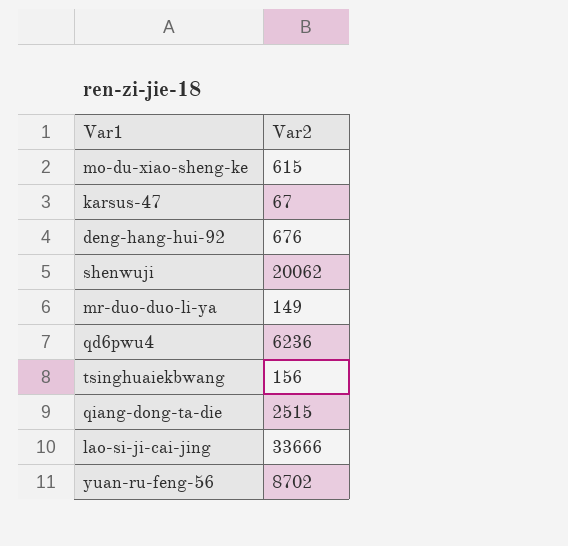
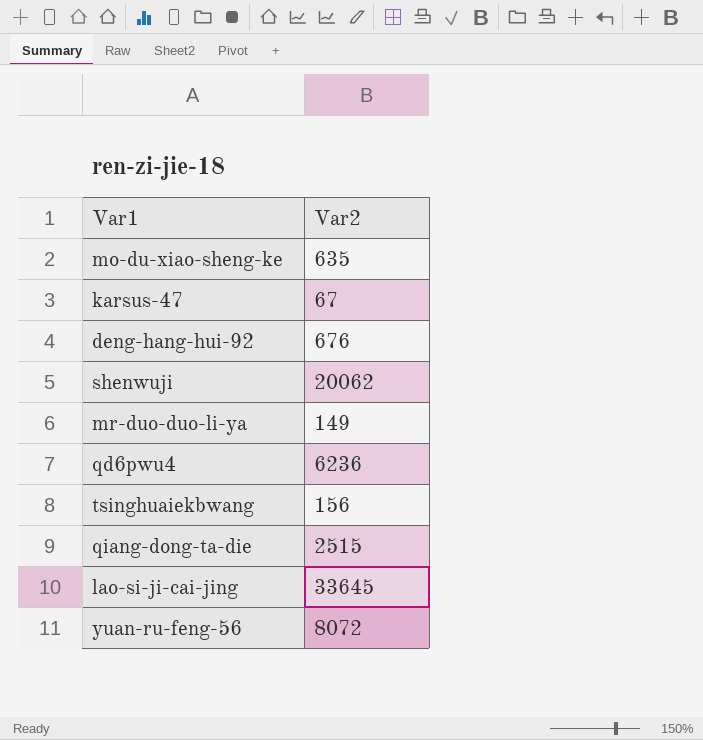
mo-du-xiao-sheng-ke | Var2: 615 -> 635
lao-si-ji-cai-jing | Var2: 33666 -> 33645
yuan-ru-feng-56 | Var2: 8702 -> 8072

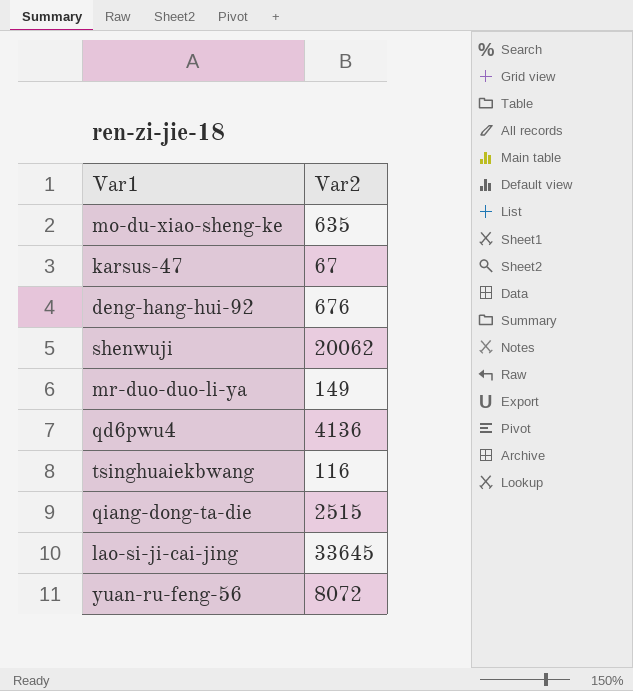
qd6pwu4 | Var2: 6236 -> 4136
tsinghuaiekbwang | Var2: 156 -> 116

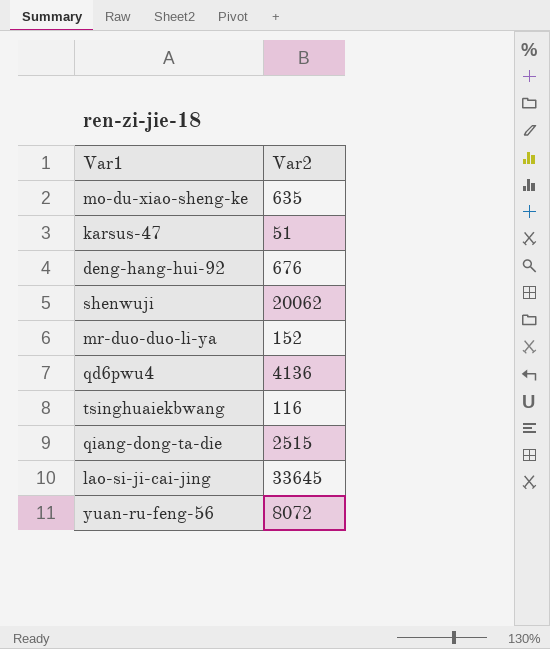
karsus-47 | Var2: 67 -> 51
mr-duo-duo-li-ya | Var2: 149 -> 152

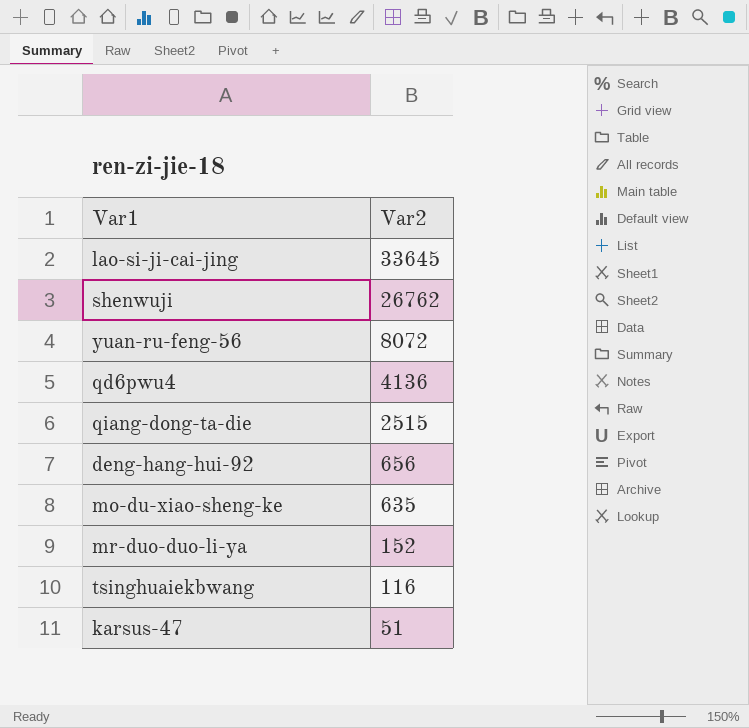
row order: none -> Var2 descending
shenwuji | Var2: 20062 -> 26762
deng-hang-hui-92 | Var2: 676 -> 656

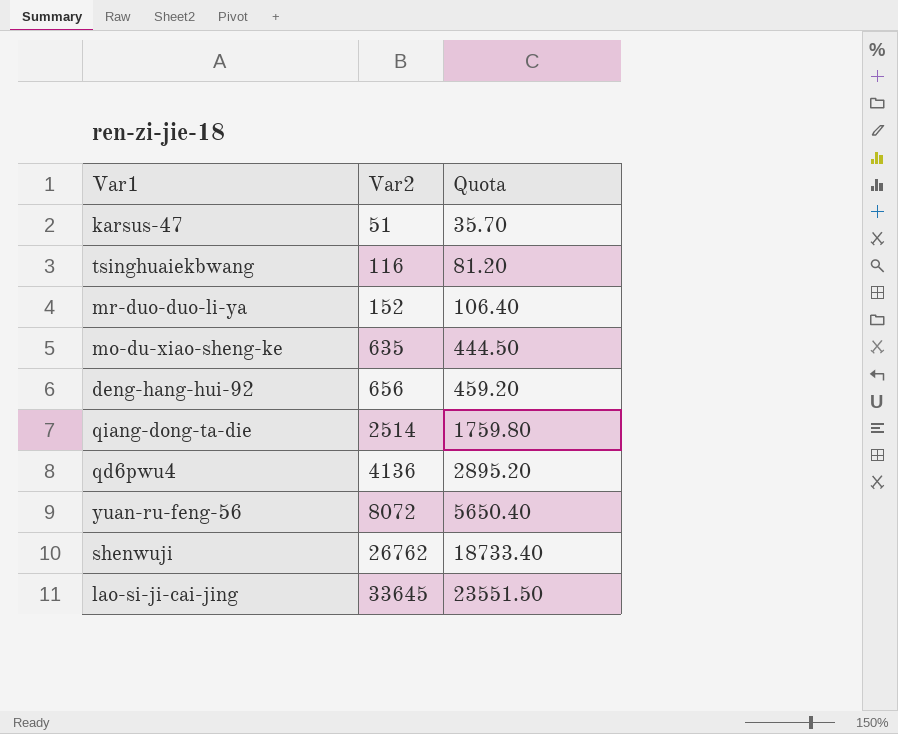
row order: Var2 descending -> Var2 ascending
column Quota | formula: none -> [Var2] * 0.7
qiang-dong-ta-die | Var2: 2515 -> 2514

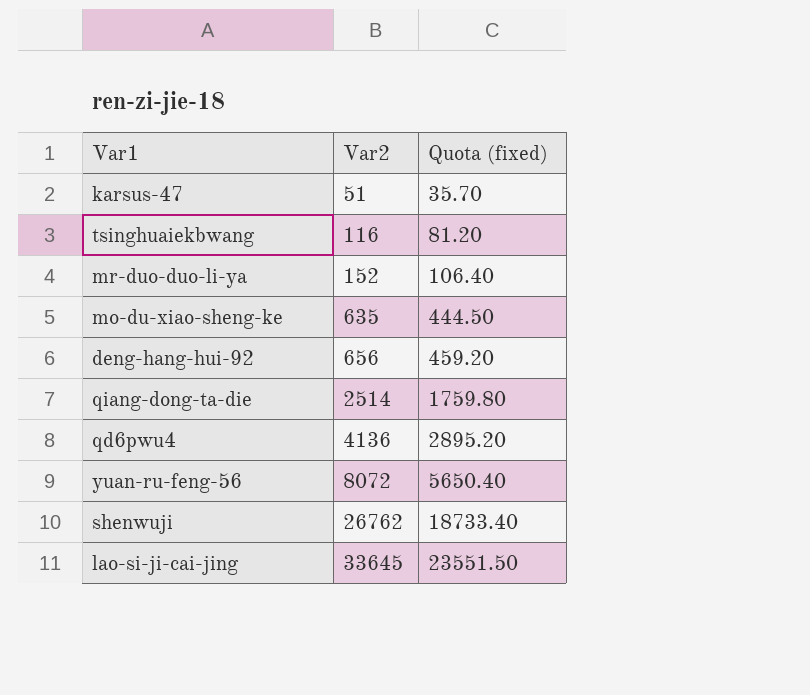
column name: Quota -> Quota (fixed)

